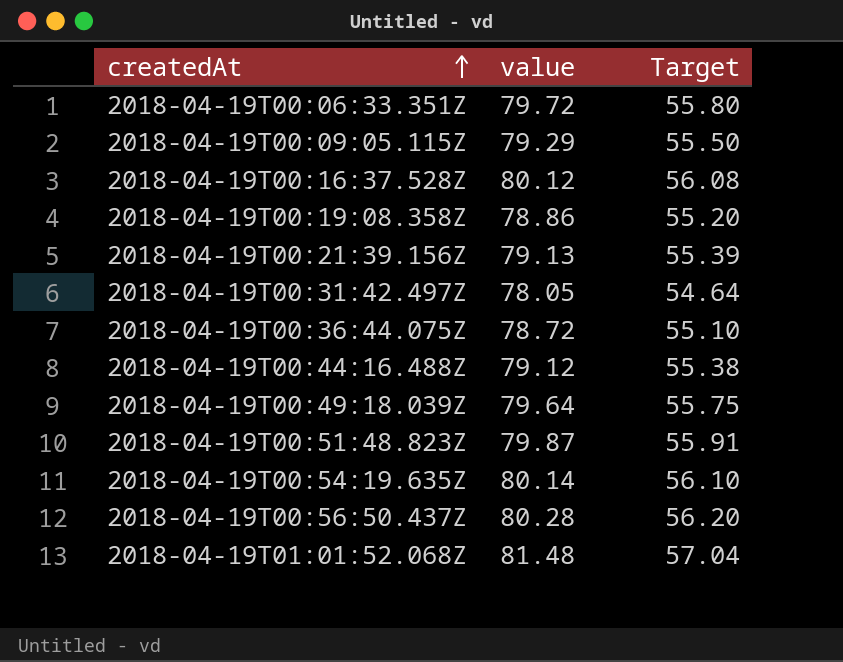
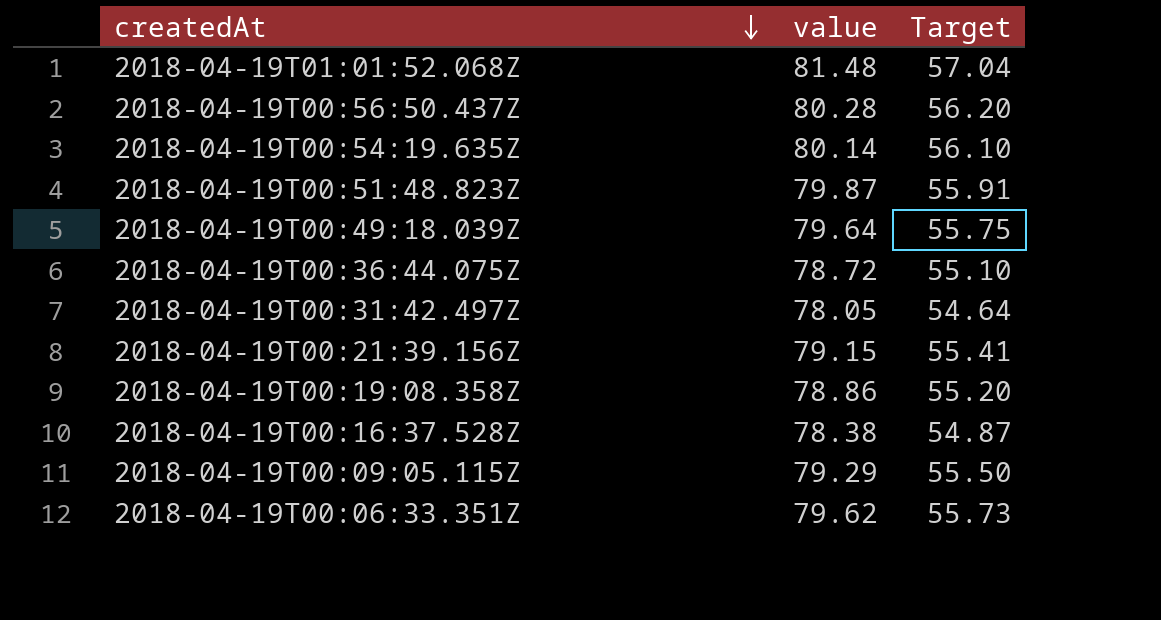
row order: createdAt ascending -> createdAt descending
row 2018-04-19T00:44:16.488Z: 79.12 | 55.38 -> none
2018-04-19T00:21:39.156Z | value: 79.13 -> 79.15
2018-04-19T00:21:39.156Z | Target: 55.39 -> 55.41
2018-04-19T00:16:37.528Z | value: 80.12 -> 78.38
2018-04-19T00:16:37.528Z | Target: 56.08 -> 54.87
2018-04-19T00:06:33.351Z | value: 79.72 -> 79.62
2018-04-19T00:06:33.351Z | Target: 55.80 -> 55.73

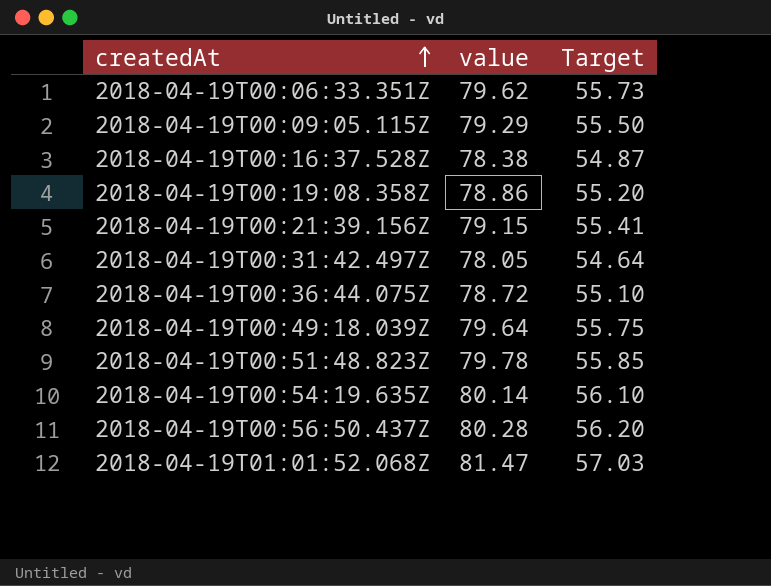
row order: createdAt descending -> createdAt ascending
2018-04-19T00:51:48.823Z | value: 79.87 -> 79.78
2018-04-19T00:51:48.823Z | Target: 55.91 -> 55.85
2018-04-19T01:01:52.068Z | value: 81.48 -> 81.47
2018-04-19T01:01:52.068Z | Target: 57.04 -> 57.03

